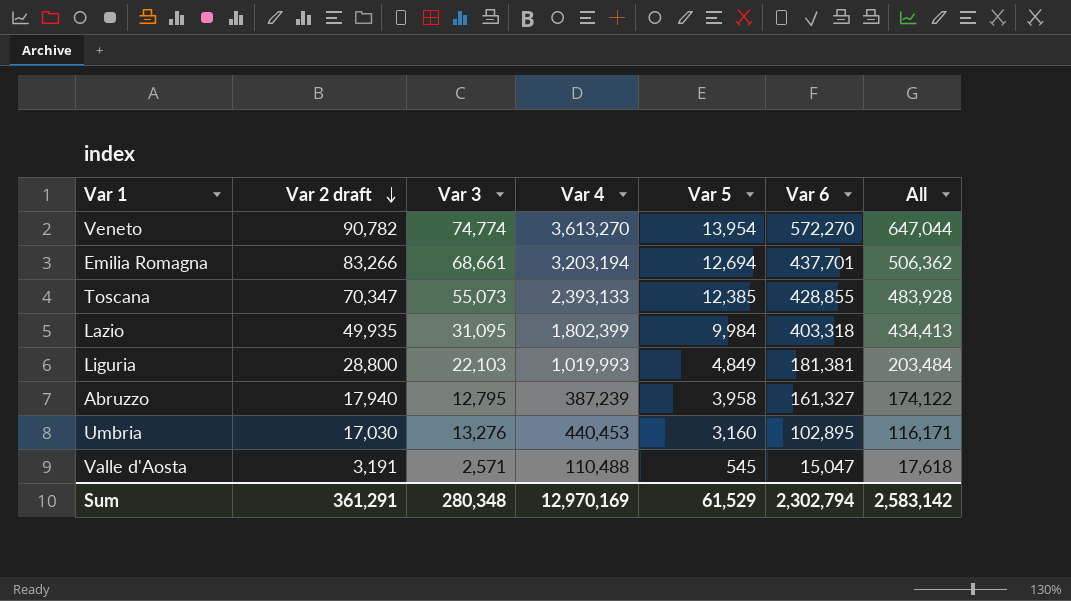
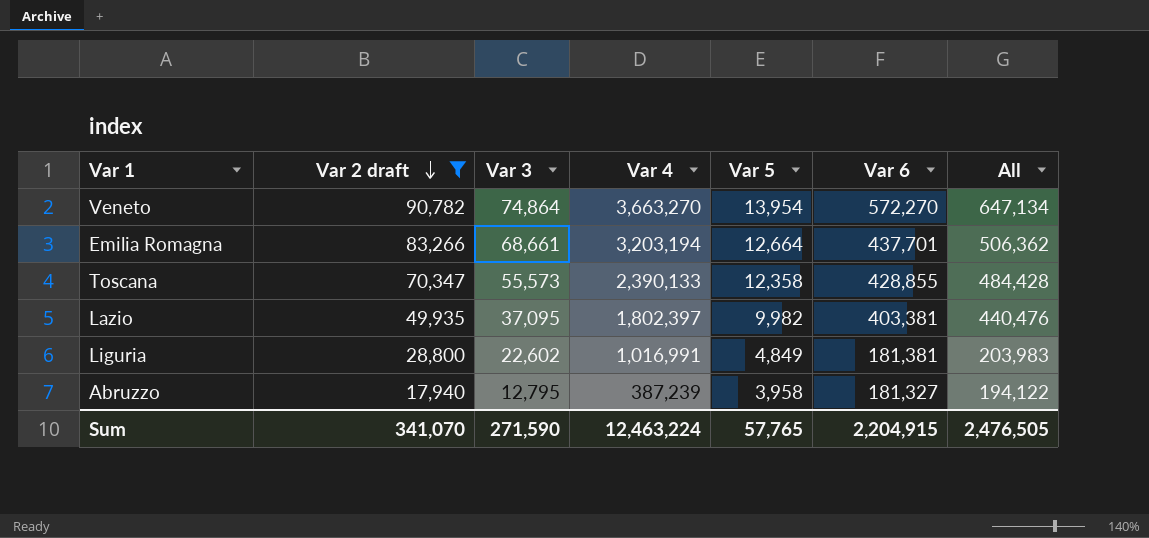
filter: none -> Var 2 draft >= 17,940
Veneto | Var 3: 74,774 -> 74,864
Veneto | Var 4: 3,613,270 -> 3,663,270
Veneto | All: 647,044 -> 647,134
Emilia Romagna | Var 5: 12,694 -> 12,664
Toscana | Var 3: 55,073 -> 55,573
Toscana | Var 4: 2,393,133 -> 2,390,133
Toscana | Var 5: 12,385 -> 12,358
Toscana | All: 483,928 -> 484,428
Lazio | Var 3: 31,095 -> 37,095
Lazio | Var 4: 1,802,399 -> 1,802,397
Lazio | Var 5: 9,984 -> 9,982
Lazio | Var 6: 403,318 -> 403,381
Lazio | All: 434,413 -> 440,476
Liguria | Var 3: 22,103 -> 22,602
Liguria | Var 4: 1,019,993 -> 1,016,991
Liguria | All: 203,484 -> 203,983
Abruzzo | Var 6: 161,327 -> 181,327
Abruzzo | All: 174,122 -> 194,122
Sum | Var 2 draft: 361,291 -> 341,070
Sum | Var 3: 280,348 -> 271,590
Sum | Var 4: 12,970,169 -> 12,463,224
Sum | Var 5: 61,529 -> 57,765
Sum | Var 6: 2,302,794 -> 2,204,915
Sum | All: 2,583,142 -> 2,476,505

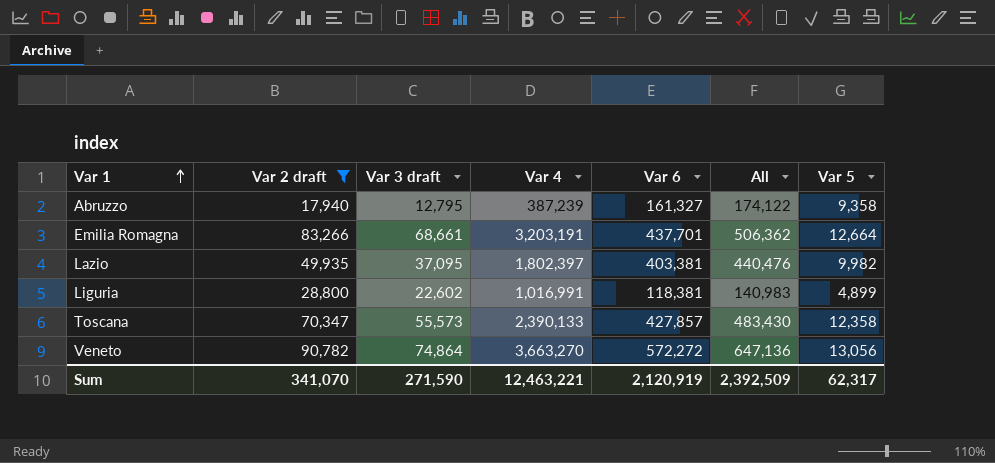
row order: Var 2 draft descending -> Var 1 ascending
column name: Var 3 -> Var 3 draft
column Var 5 | position: 5 -> 7
Abruzzo | Var 6: 181,327 -> 161,327
Abruzzo | All: 194,122 -> 174,122
Abruzzo | Var 5: 3,958 -> 9,358
Emilia Romagna | Var 4: 3,203,194 -> 3,203,191
Liguria | Var 6: 181,381 -> 118,381
Liguria | All: 203,983 -> 140,983
Liguria | Var 5: 4,849 -> 4,899
Toscana | Var 6: 428,855 -> 427,857
Toscana | All: 484,428 -> 483,430
Veneto | Var 6: 572,270 -> 572,272
Veneto | All: 647,134 -> 647,136
Veneto | Var 5: 13,954 -> 13,056
Sum | Var 4: 12,463,224 -> 12,463,221
Sum | Var 6: 2,204,915 -> 2,120,919
Sum | All: 2,476,505 -> 2,392,509
Sum | Var 5: 57,765 -> 62,317

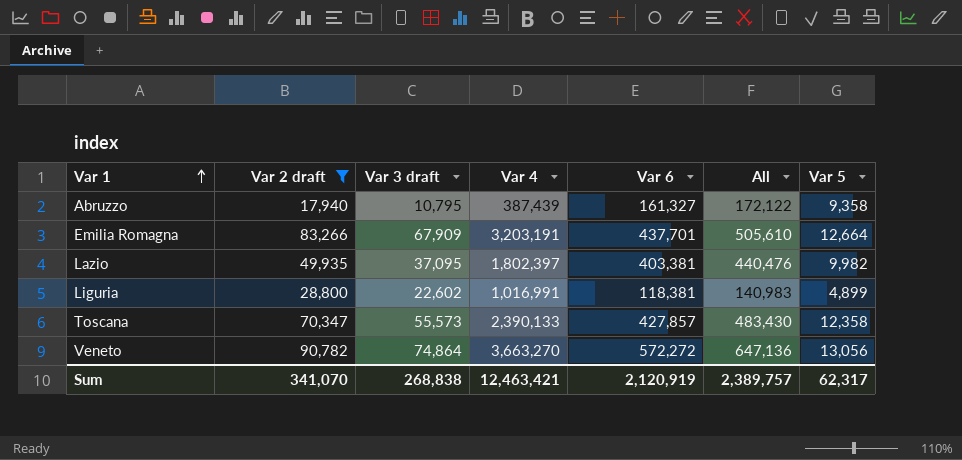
Abruzzo | Var 3 draft: 12,795 -> 10,795
Abruzzo | Var 4: 387,239 -> 387,439
Abruzzo | All: 174,122 -> 172,122
Emilia Romagna | Var 3 draft: 68,661 -> 67,909
Emilia Romagna | All: 506,362 -> 505,610
Sum | Var 3 draft: 271,590 -> 268,838
Sum | Var 4: 12,463,221 -> 12,463,421
Sum | All: 2,392,509 -> 2,389,757

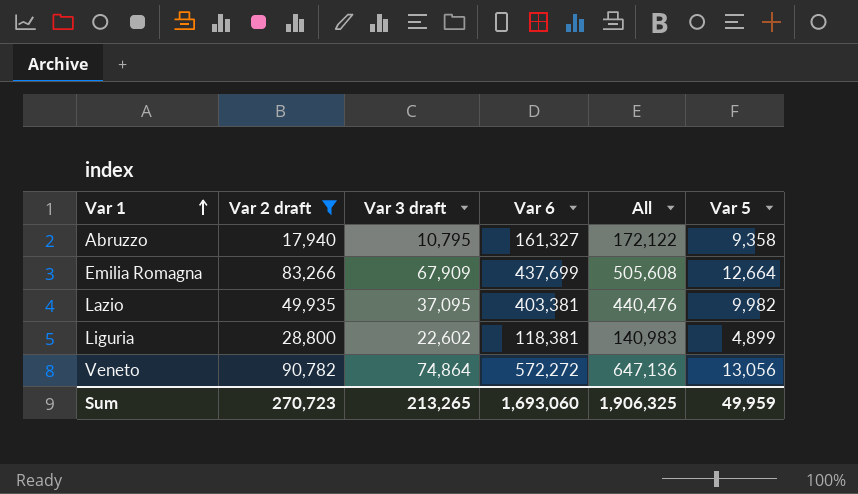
column Var 4 | position: 4 -> none
row Toscana: 70,347 | 55,573 | 2,390,133 | 427,857 | 483,430 | 12,358 -> none
Emilia Romagna | Var 6: 437,701 -> 437,699
Emilia Romagna | All: 505,610 -> 505,608
Sum | Var 2 draft: 341,070 -> 270,723
Sum | Var 3 draft: 268,838 -> 213,265
Sum | Var 6: 2,120,919 -> 1,693,060
Sum | All: 2,389,757 -> 1,906,325
Sum | Var 5: 62,317 -> 49,959

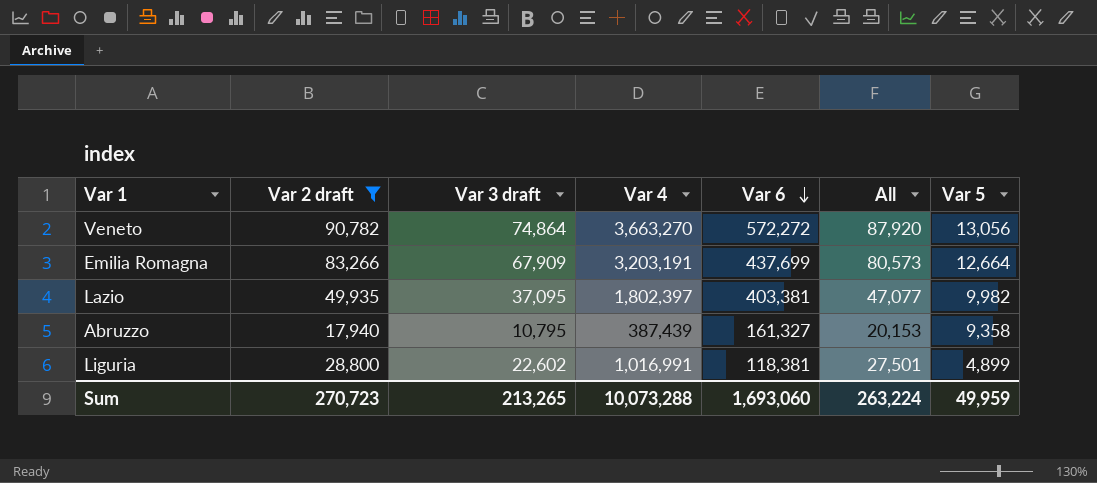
row order: Var 1 ascending -> Var 6 descending
column Var 4 | position: none -> 4
column All | formula: [Var 3 draft] + [Var 6] -> [Var 3 draft] + [Var 5]
Sum | All: 1,906,325 -> 263,224

